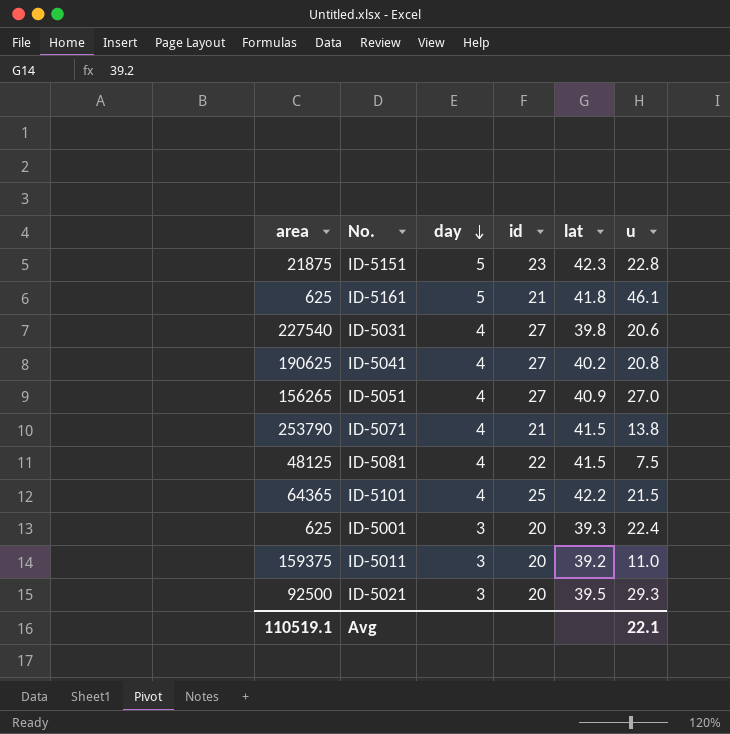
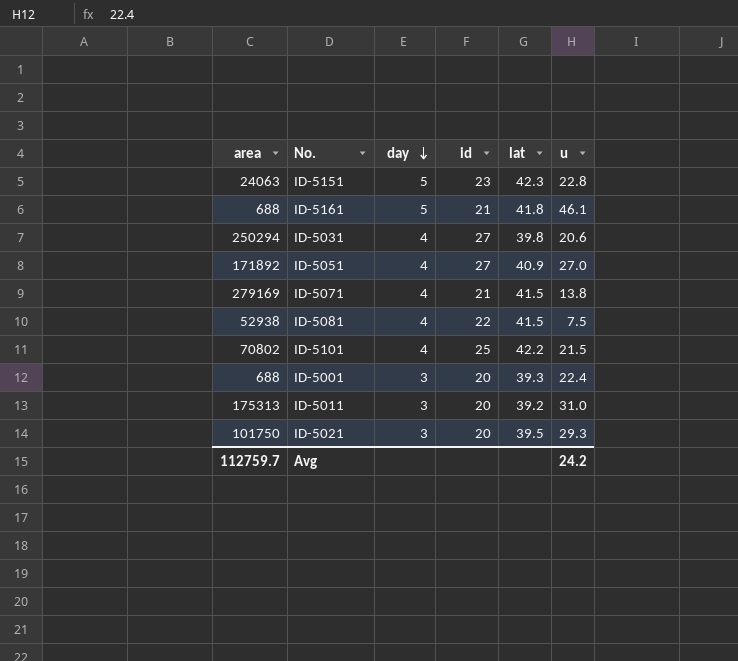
row ID-5041: 190625 | 4 | 27 | 40.2 | 20.8 -> none
ID-5151 | area: 21875 -> 24063
ID-5161 | area: 625 -> 688
ID-5031 | area: 227540 -> 250294
ID-5051 | area: 156265 -> 171892
ID-5071 | area: 253790 -> 279169
ID-5081 | area: 48125 -> 52938
ID-5101 | area: 64365 -> 70802
ID-5001 | area: 625 -> 688
ID-5011 | area: 159375 -> 175313
ID-5011 | u: 11.0 -> 31.0
ID-5021 | area: 92500 -> 101750
Avg | area: 110519.1 -> 112759.7
Avg | u: 22.1 -> 24.2

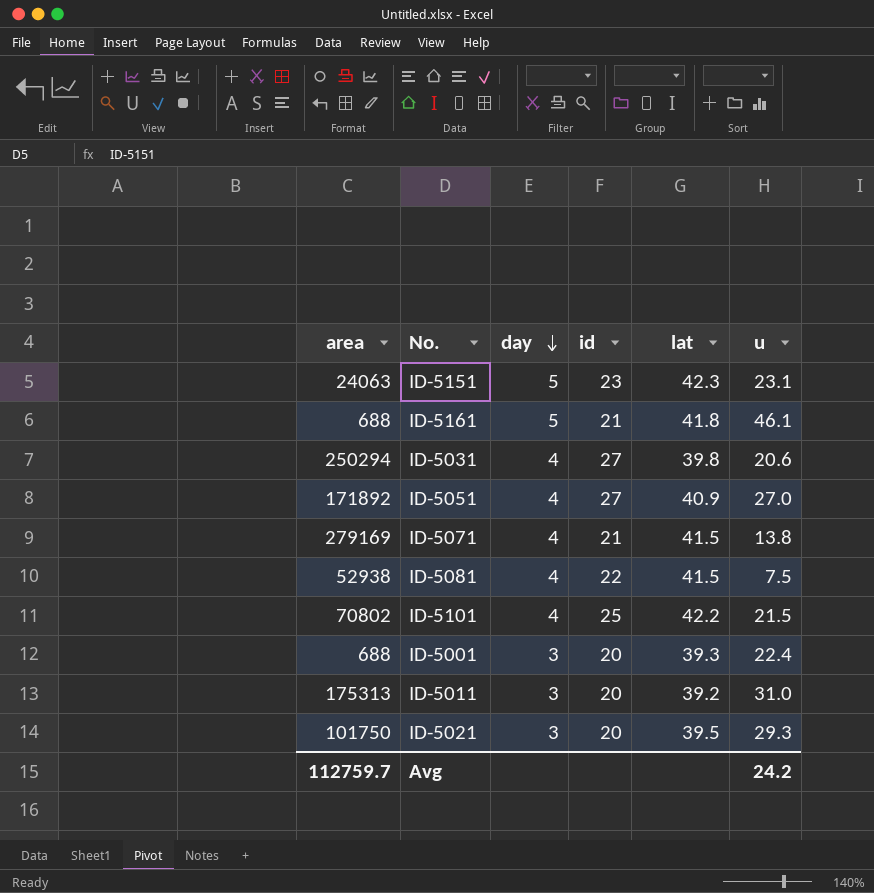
ID-5151 | u: 22.8 -> 23.1

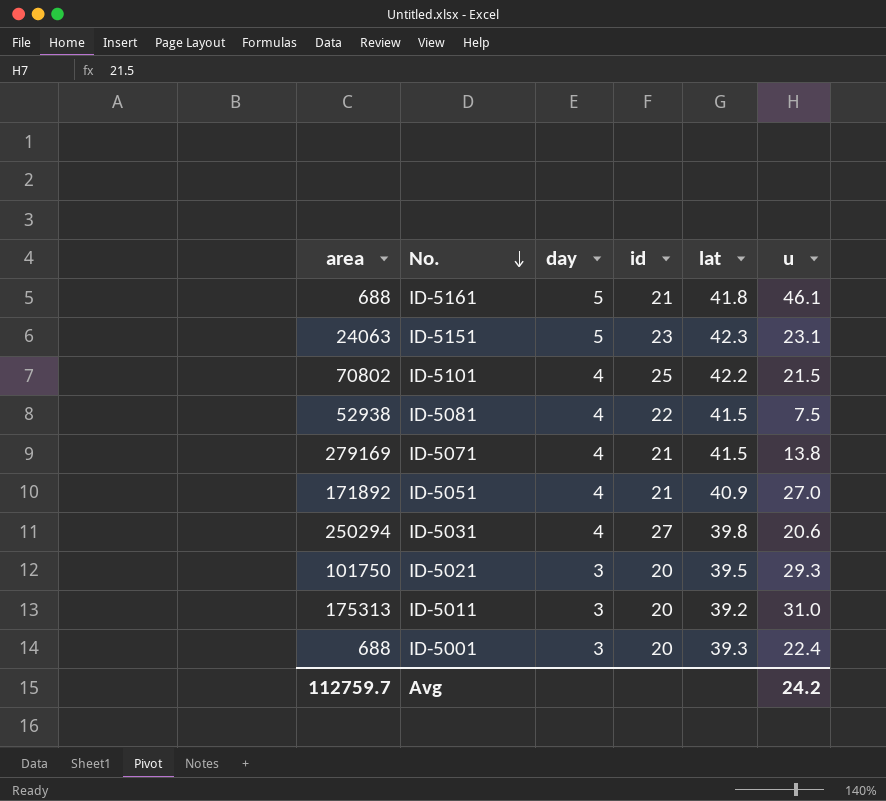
row order: day descending -> No. descending
ID-5051 | id: 27 -> 21

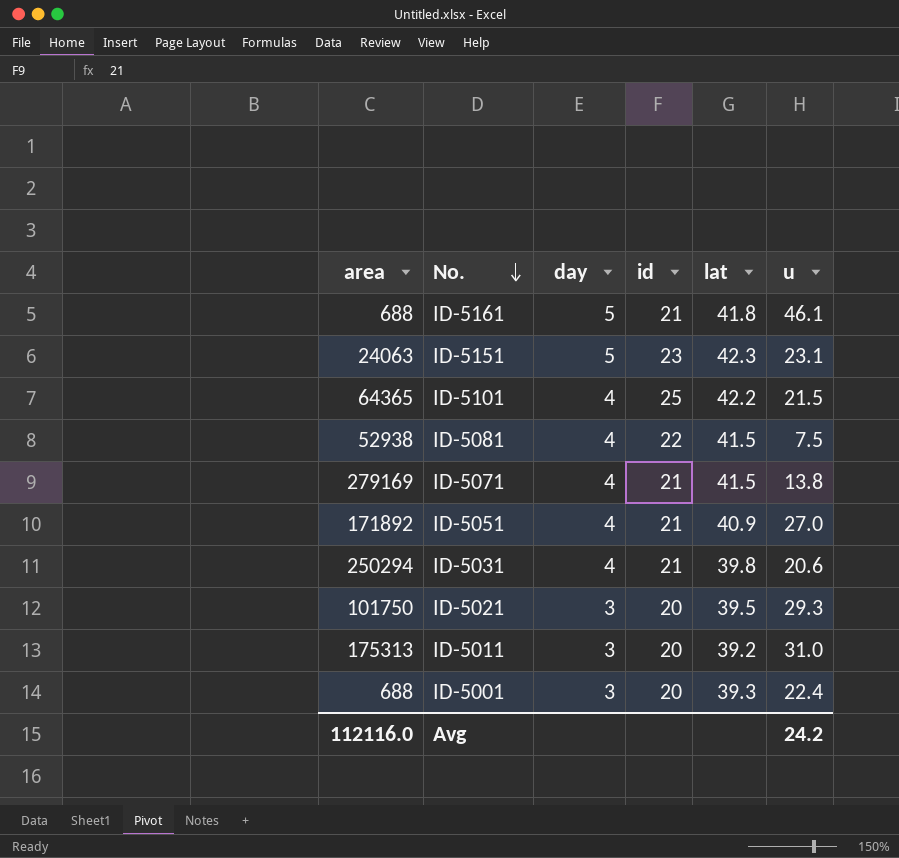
ID-5101 | area: 70802 -> 64365
ID-5031 | id: 27 -> 21
Avg | area: 112759.7 -> 112116.0

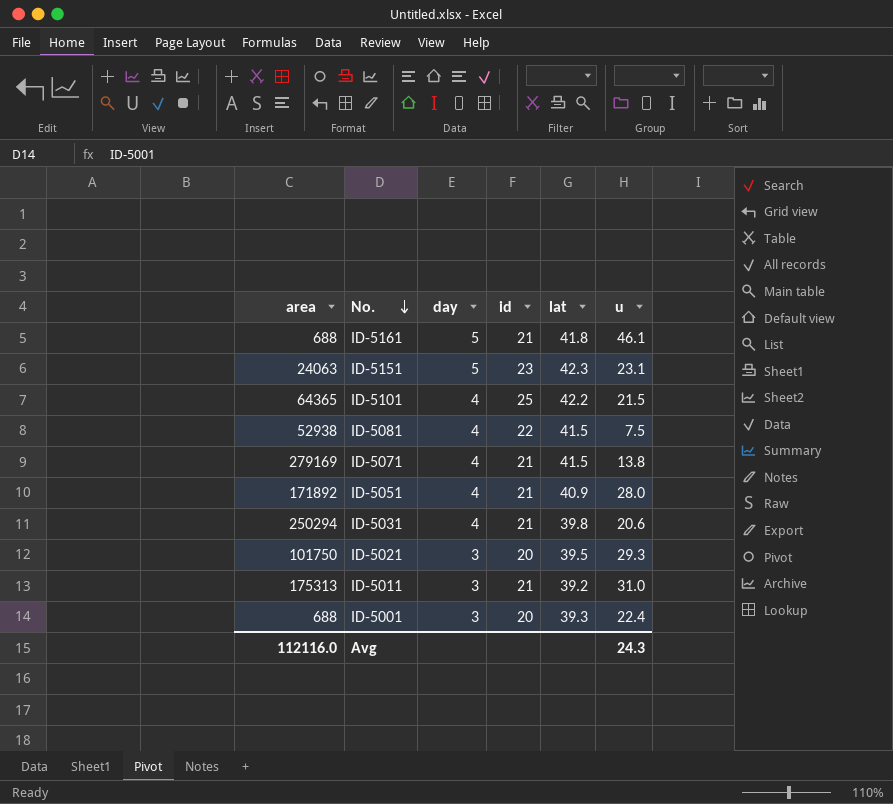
ID-5051 | u: 27.0 -> 28.0
ID-5011 | id: 20 -> 21
Avg | u: 24.2 -> 24.3

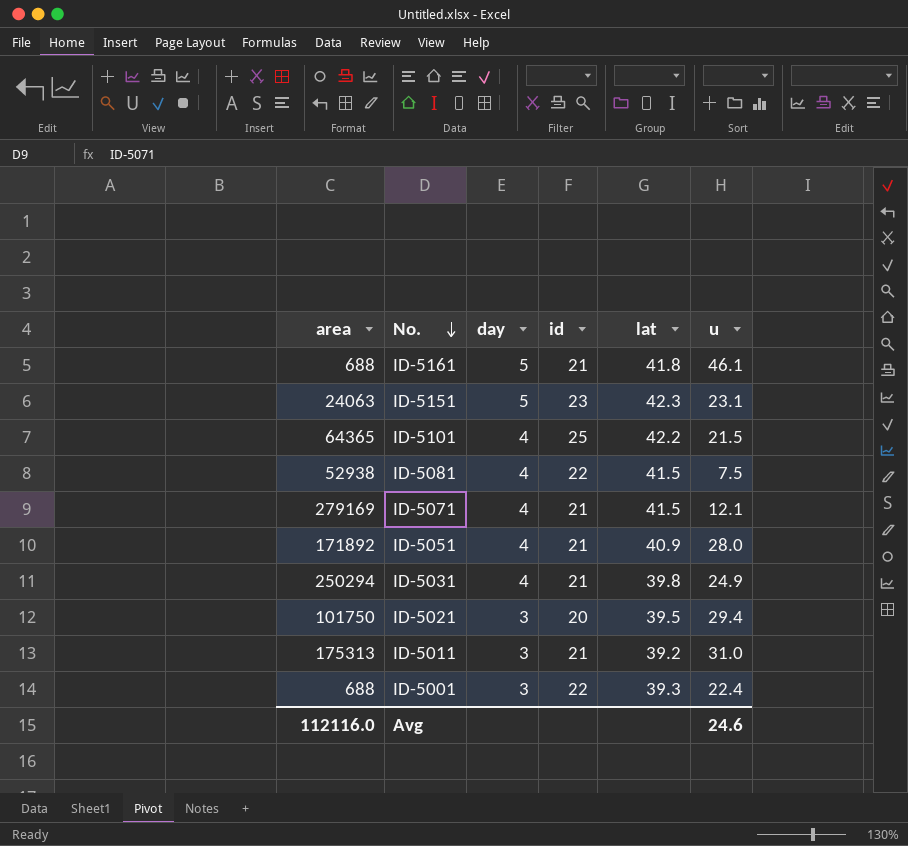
ID-5071 | u: 13.8 -> 12.1
ID-5031 | u: 20.6 -> 24.9
ID-5021 | u: 29.3 -> 29.4
ID-5001 | id: 20 -> 22
Avg | u: 24.3 -> 24.6

